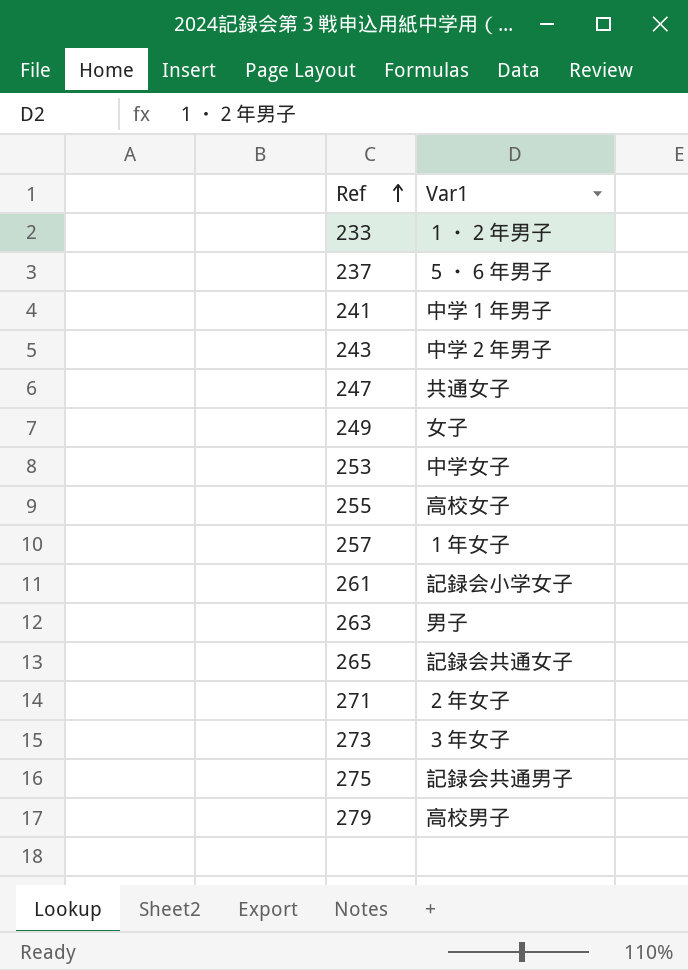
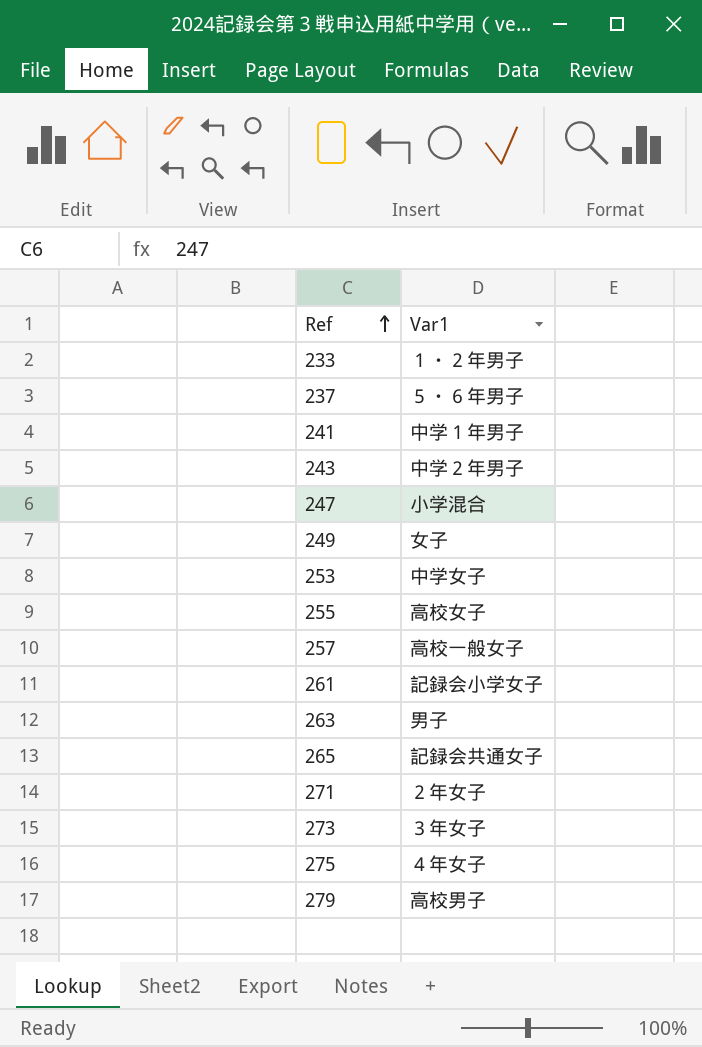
247 | Var1: 共通女子 -> 小学混合
257 | Var1: １年女子 -> 高校一般女子
275 | Var1: 記録会共通男子 -> ４年女子

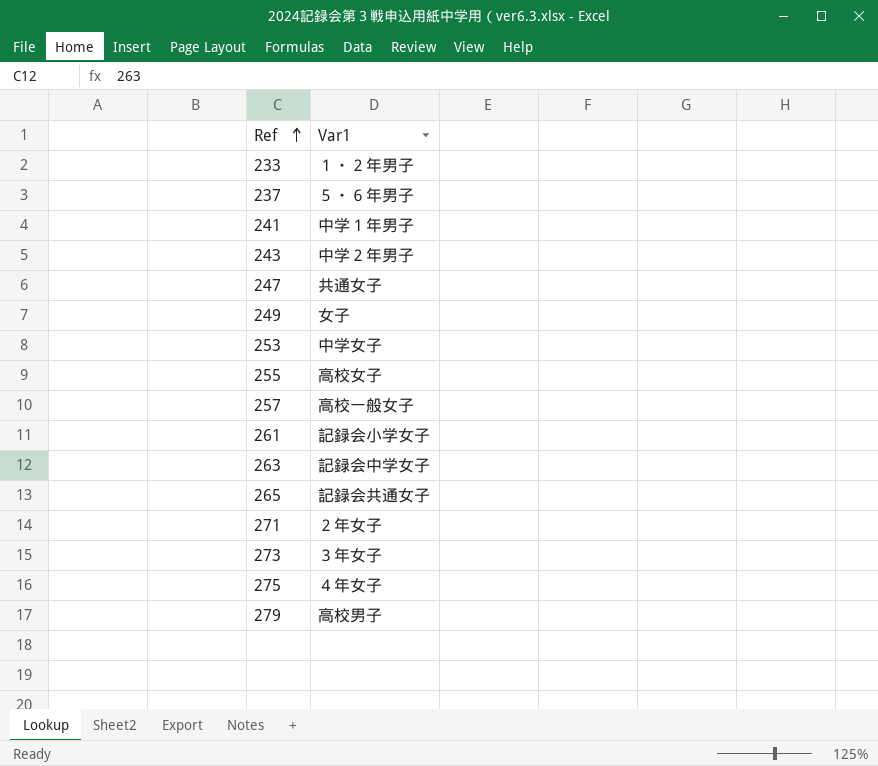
247 | Var1: 小学混合 -> 共通女子
263 | Var1: 男子 -> 記録会中学女子

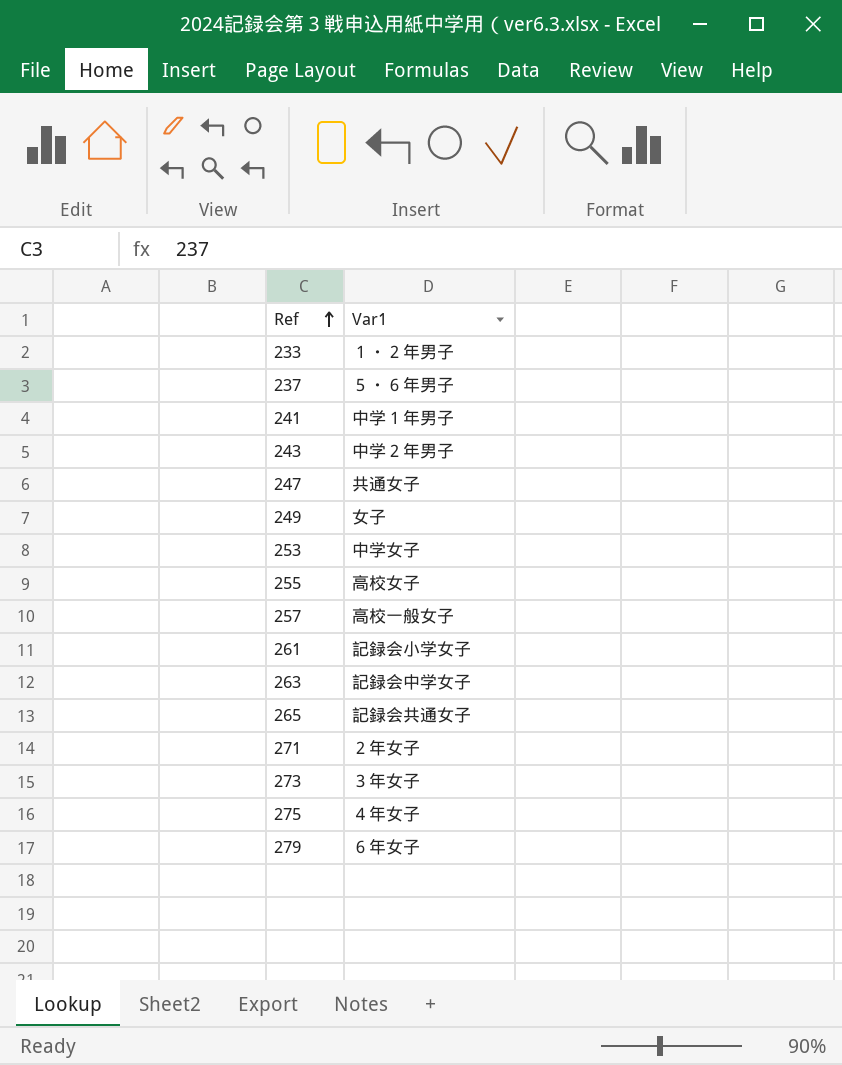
279 | Var1: 高校男子 -> ６年女子

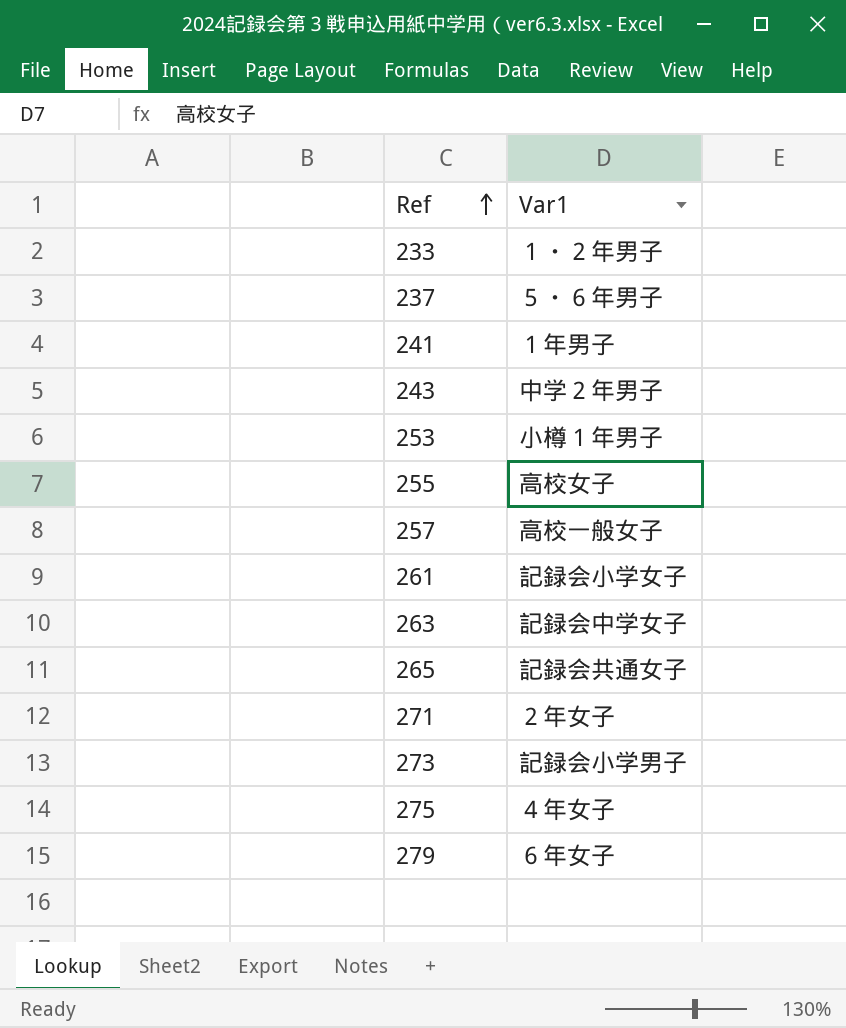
row 247: 共通女子 -> none
row 249: 女子 -> none
241 | Var1: 中学１年男子 -> １年男子
253 | Var1: 中学女子 -> 小樽１年男子
273 | Var1: ３年女子 -> 記録会小学男子

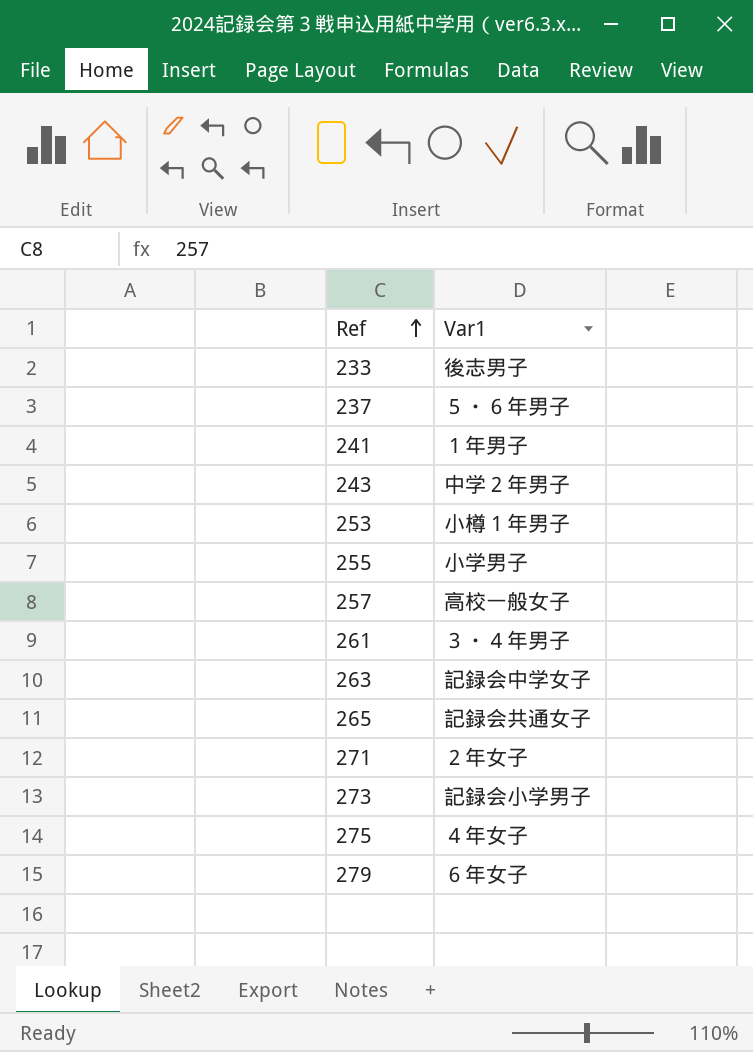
233 | Var1: １・２年男子 -> 後志男子
255 | Var1: 高校女子 -> 小学男子
261 | Var1: 記録会小学女子 -> ３・４年男子

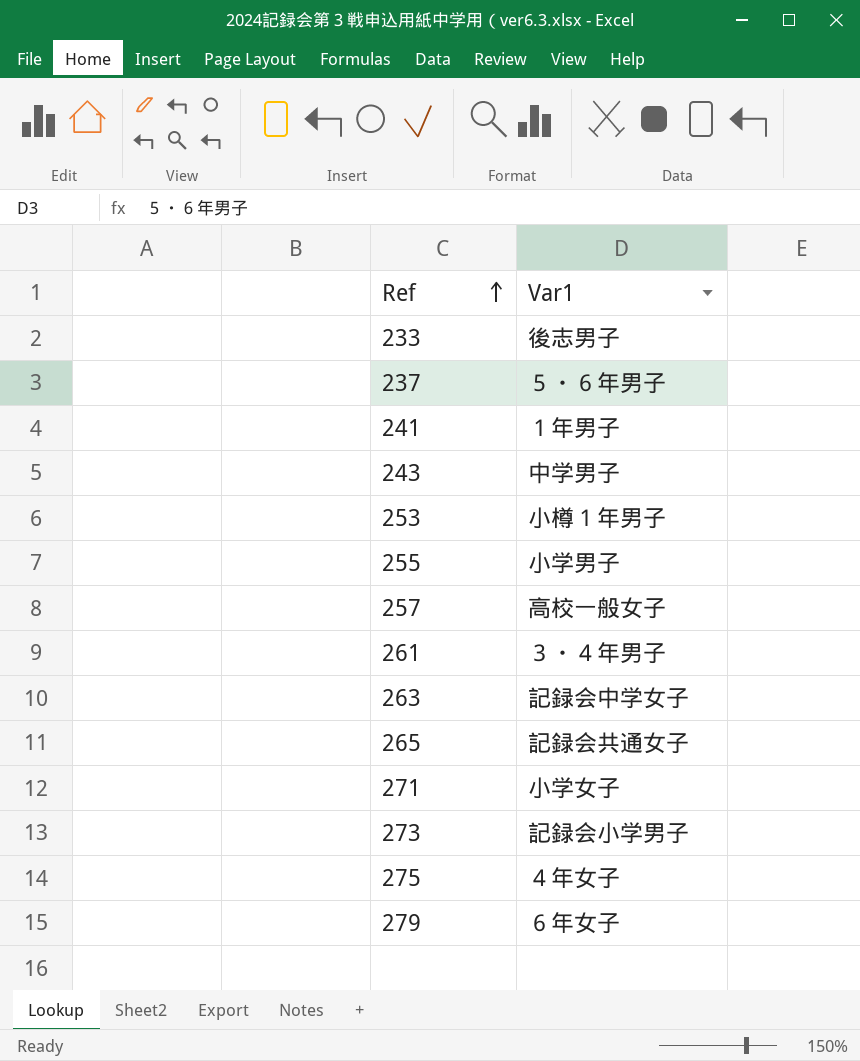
243 | Var1: 中学２年男子 -> 中学男子
271 | Var1: ２年女子 -> 小学女子

